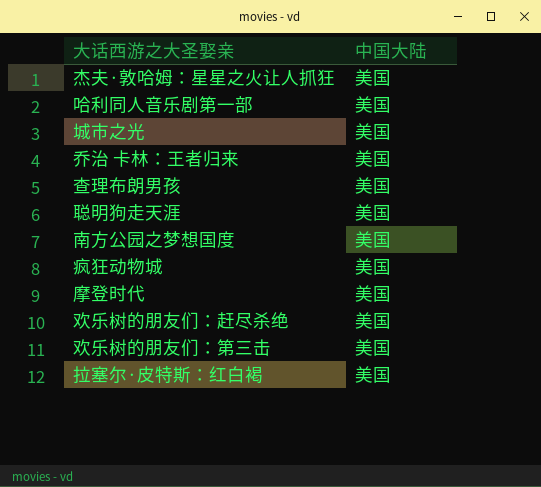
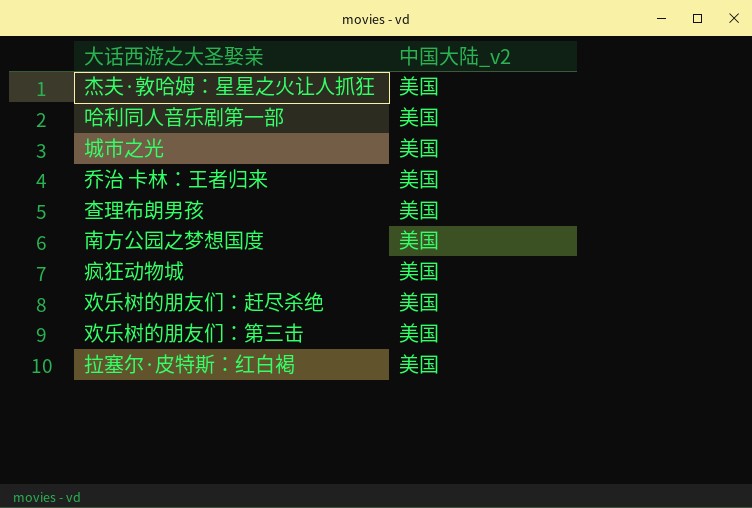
column name: 中国大陆 -> 中国大陆_v2
row 聪明狗走天涯: 美国 -> none
row 摩登时代: 美国 -> none

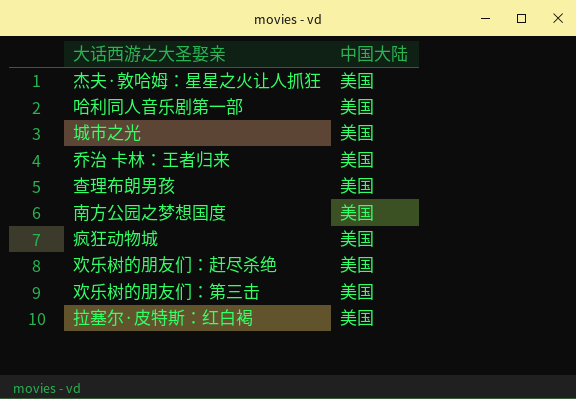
column name: 中国大陆_v2 -> 中国大陆

